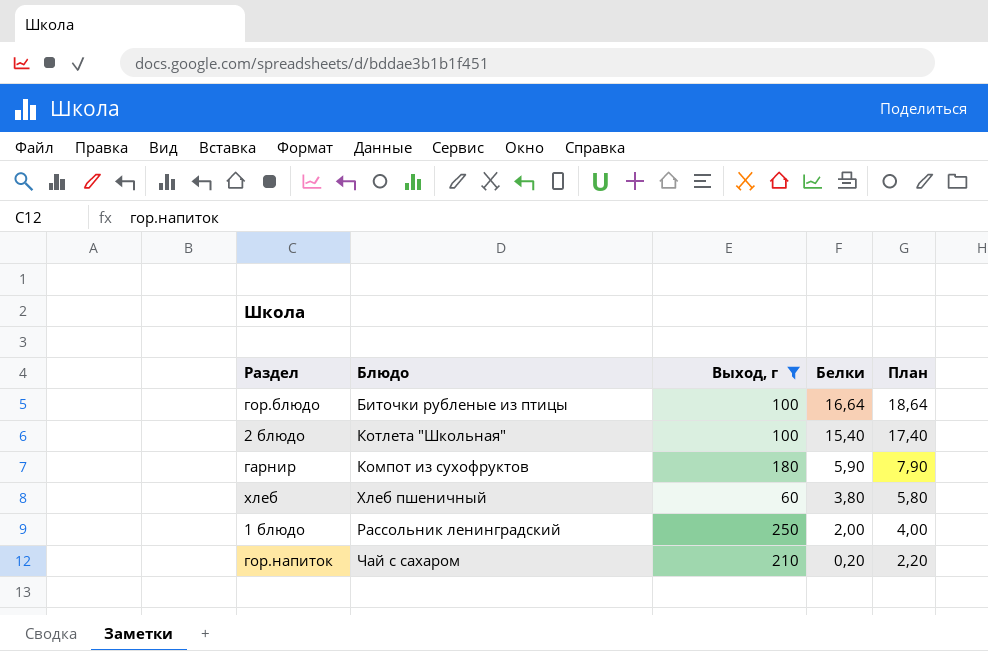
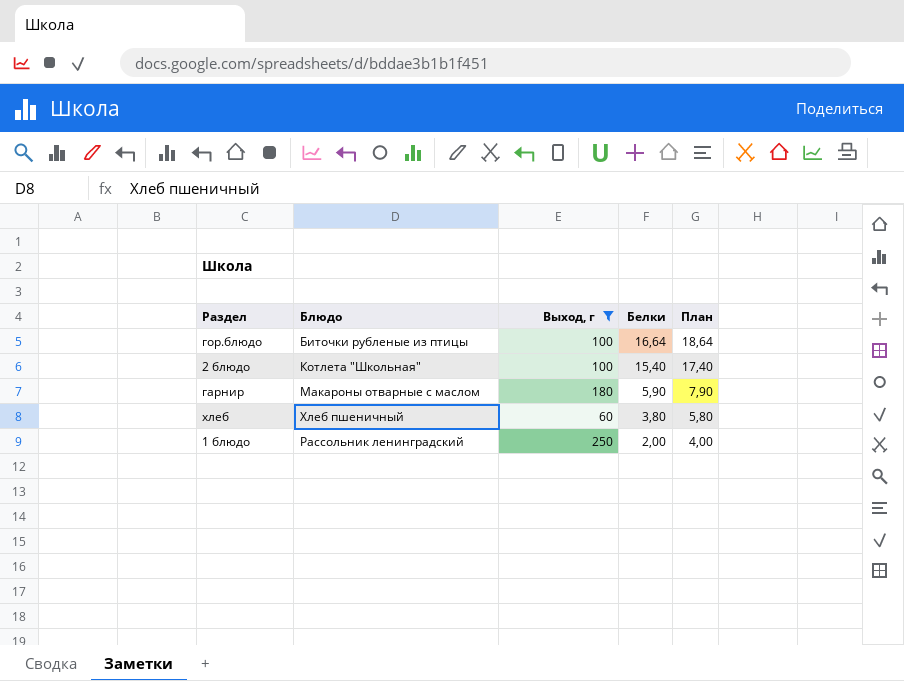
row гор.напиток: Чай с сахаром | 210 | 0,20 | 2,20 -> none
гарнир | Блюдо: Компот из сухофруктов -> Макароны отварные с маслом

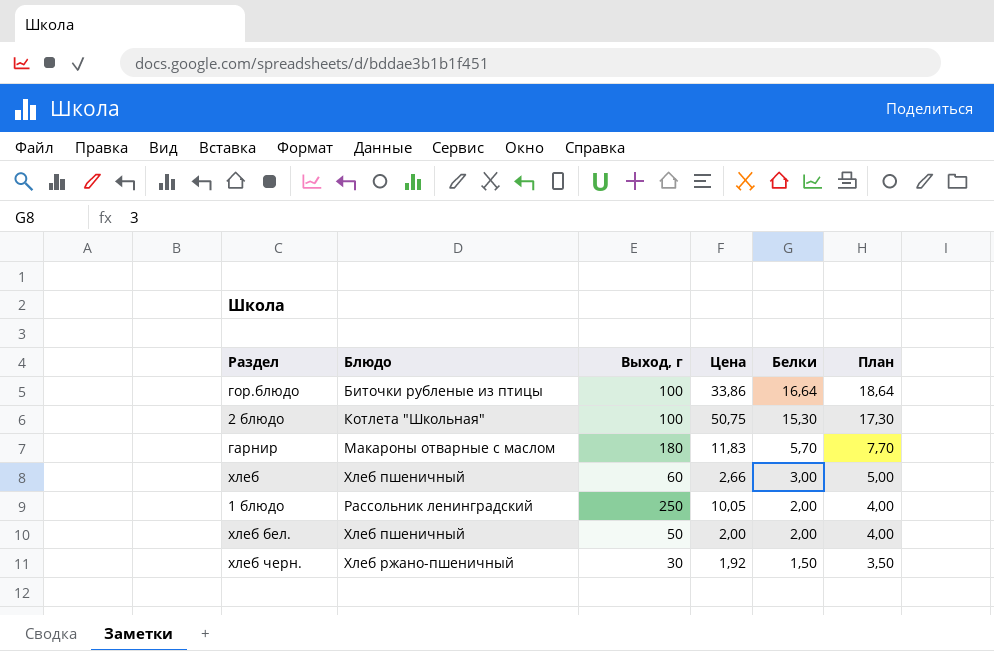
filter: Выход, г >= 60 -> none
column Цена | position: none -> 4
2 блюдо | Белки: 15,40 -> 15,30
2 блюдо | План: 17,40 -> 17,30
гарнир | Белки: 5,90 -> 5,70
гарнир | План: 7,90 -> 7,70
хлеб | Белки: 3,80 -> 3,00
хлеб | План: 5,80 -> 5,00

